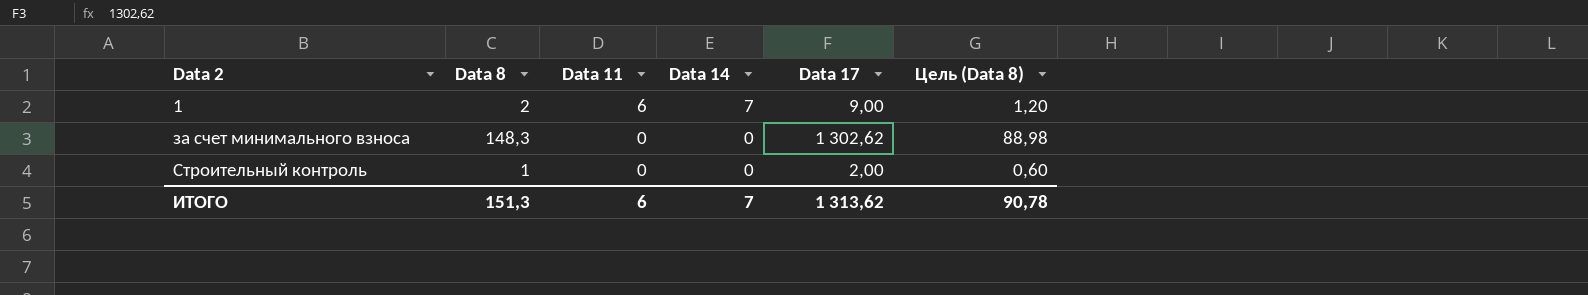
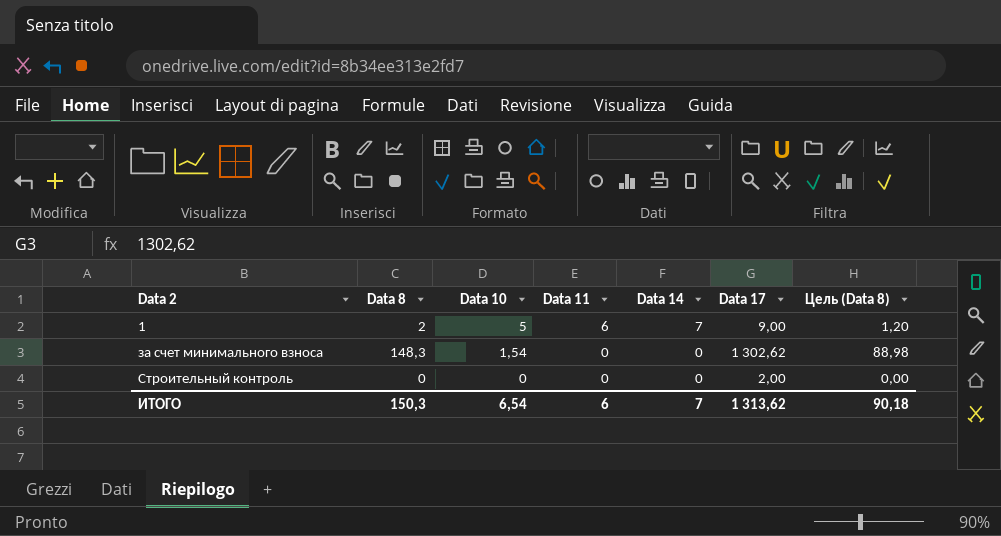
column Data 10 | position: none -> 3
Строительный контроль | Data 8: 1 -> 0
Строительный контроль | Цель (Data 8): 0,60 -> 0,00
ИТОГО | Data 8: 151,3 -> 150,3
ИТОГО | Цель (Data 8): 90,78 -> 90,18

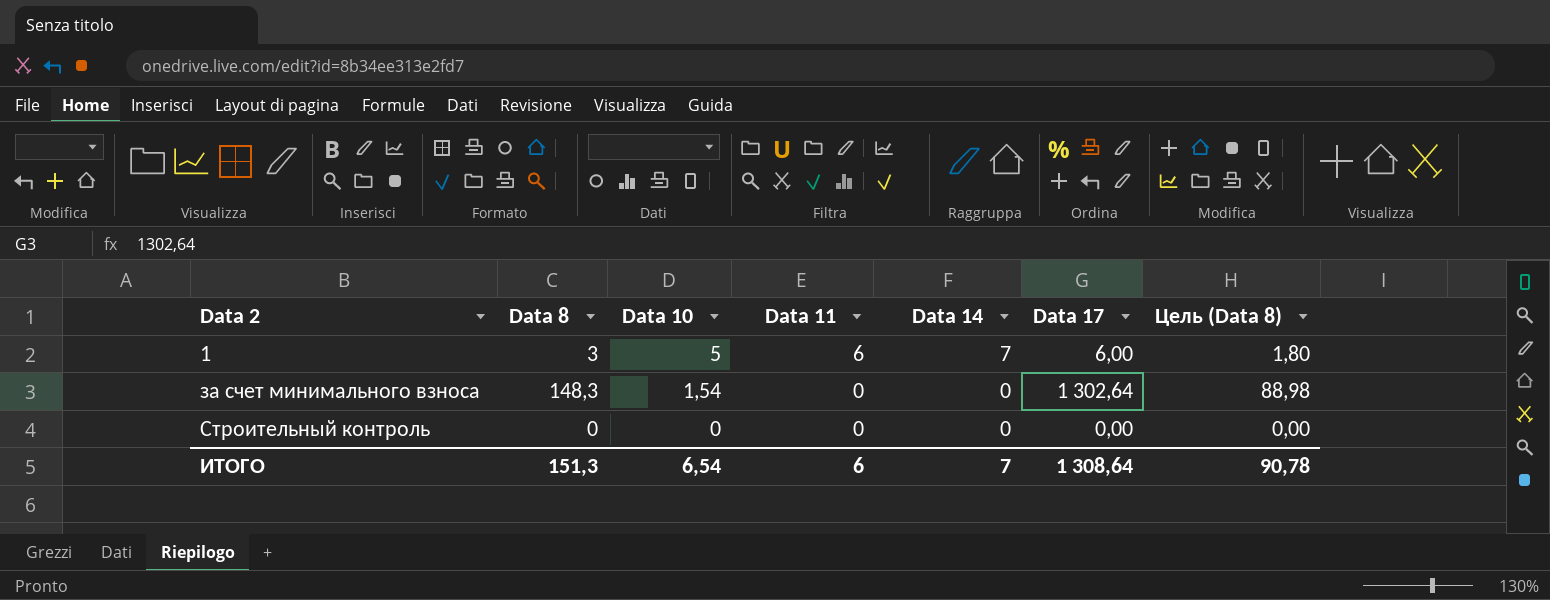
1 | Data 8: 2 -> 3
1 | Data 17: 9,00 -> 6,00
1 | Цель (Data 8): 1,20 -> 1,80
за счет минимального взноса | Data 17: 1 302,62 -> 1 302,64
Строительный контроль | Data 17: 2,00 -> 0,00
ИТОГО | Data 8: 150,3 -> 151,3
ИТОГО | Data 17: 1 313,62 -> 1 308,64
ИТОГО | Цель (Data 8): 90,18 -> 90,78

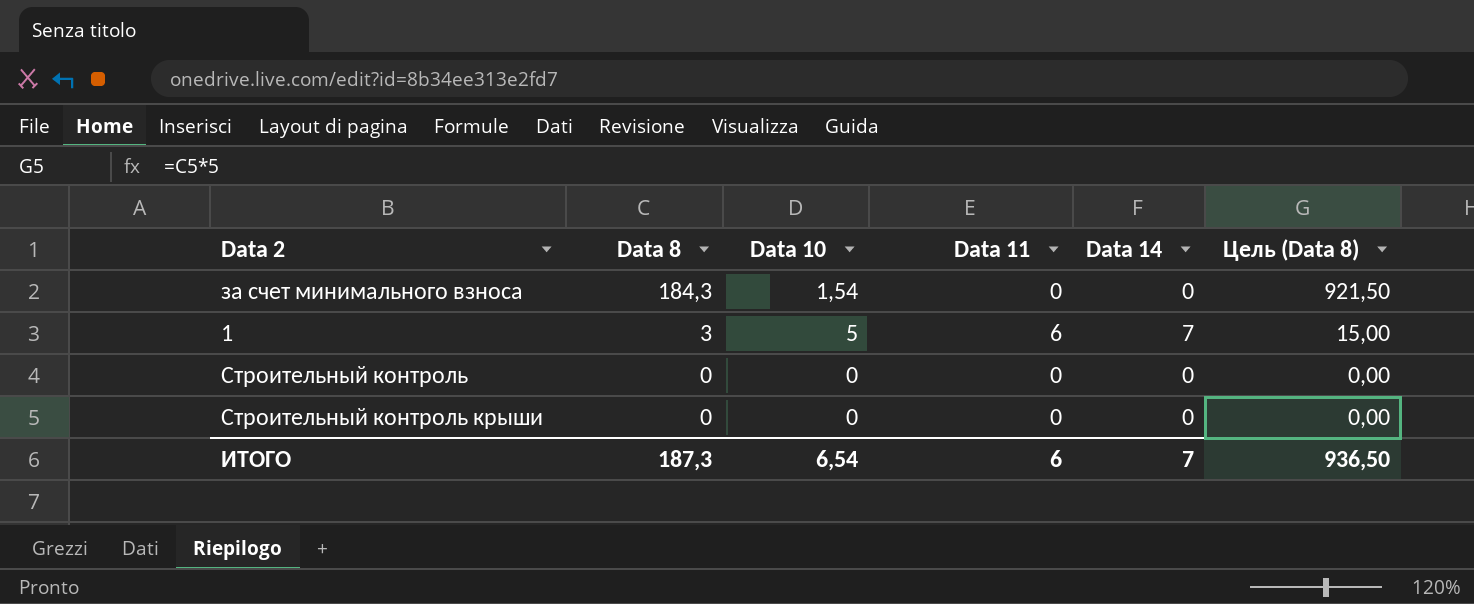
row order: Data 2 ascending -> Data 8 descending
column Data 17 | position: 6 -> none
column Цель (Data 8) | formula: [Data 8] * 0,6 -> [Data 8] * 5
за счет минимального взноса | Data 8: 148,3 -> 184,3
row Строительный контроль крыши: none -> 0 | 0 | 0 | 0 | 0,00
ИТОГО | Data 8: 151,3 -> 187,3
ИТОГО | Цель (Data 8): 90,78 -> 936,50

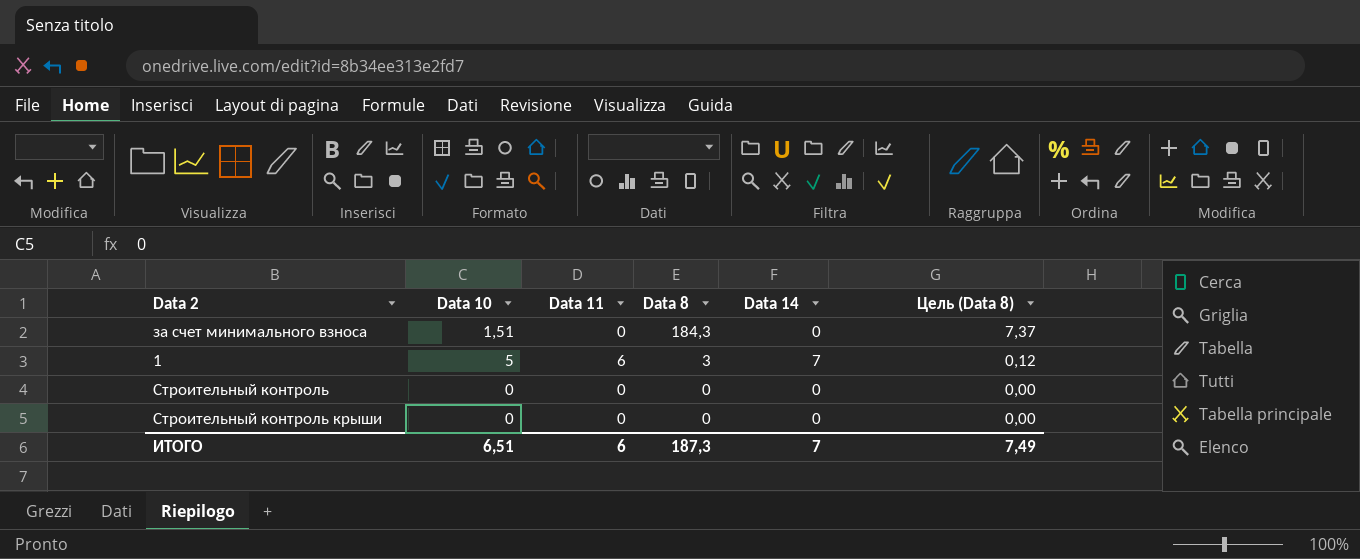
column Data 8 | position: 2 -> 4
column Цель (Data 8) | formula: [Data 8] * 5 -> [Data 8] * 0,04
за счет минимального взноса | Data 10: 1,54 -> 1,51
ИТОГО | Data 10: 6,54 -> 6,51
ИТОГО | Цель (Data 8): 936,50 -> 7,49

